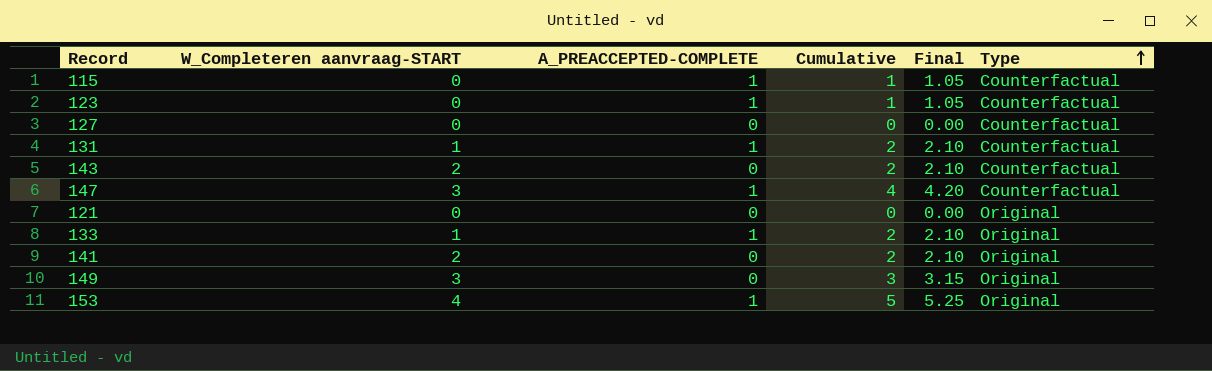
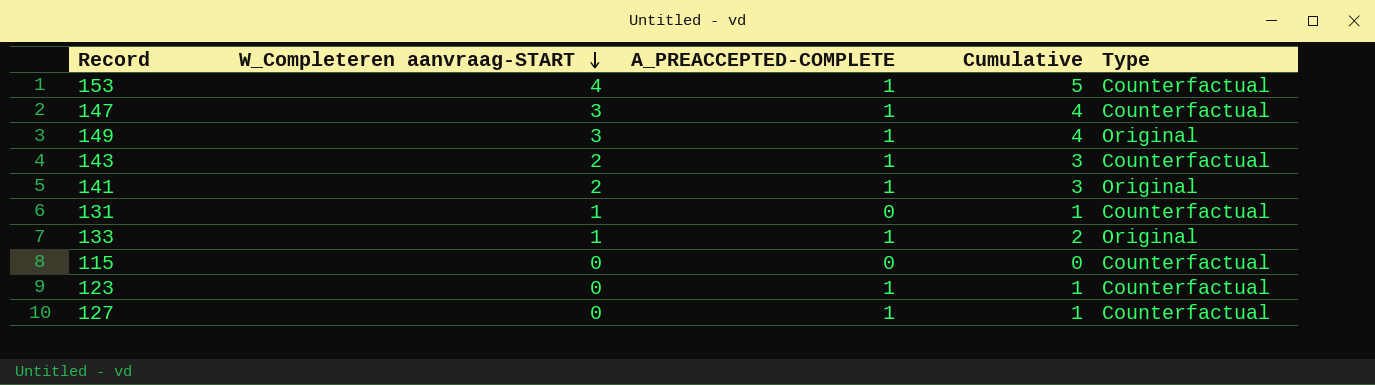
row order: Type ascending -> W_Completeren aanvraag-START descending
column Final | formula: [Cumulative] * 1.05 -> none
row 121: 0 | 0 | 0 | 0.00 | Original -> none
153 | Type: Original -> Counterfactual
149 | A_PREACCEPTED-COMPLETE: 0 -> 1
149 | Cumulative: 3 -> 4
143 | A_PREACCEPTED-COMPLETE: 0 -> 1
143 | Cumulative: 2 -> 3
141 | A_PREACCEPTED-COMPLETE: 0 -> 1
141 | Cumulative: 2 -> 3
131 | A_PREACCEPTED-COMPLETE: 1 -> 0
131 | Cumulative: 2 -> 1
115 | A_PREACCEPTED-COMPLETE: 1 -> 0
115 | Cumulative: 1 -> 0
127 | A_PREACCEPTED-COMPLETE: 0 -> 1
127 | Cumulative: 0 -> 1

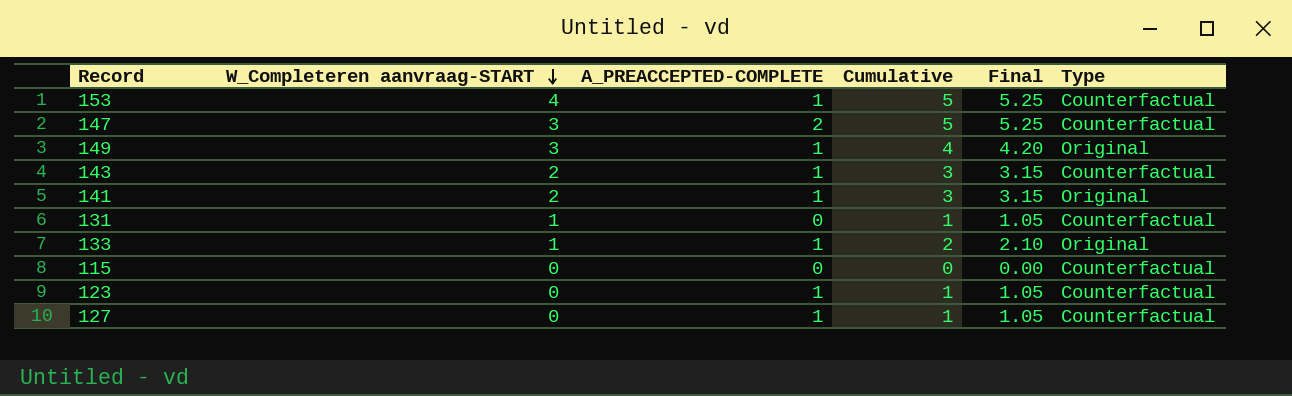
column Final | formula: none -> [Cumulative] * 1.05
147 | A_PREACCEPTED-COMPLETE: 1 -> 2
147 | Cumulative: 4 -> 5

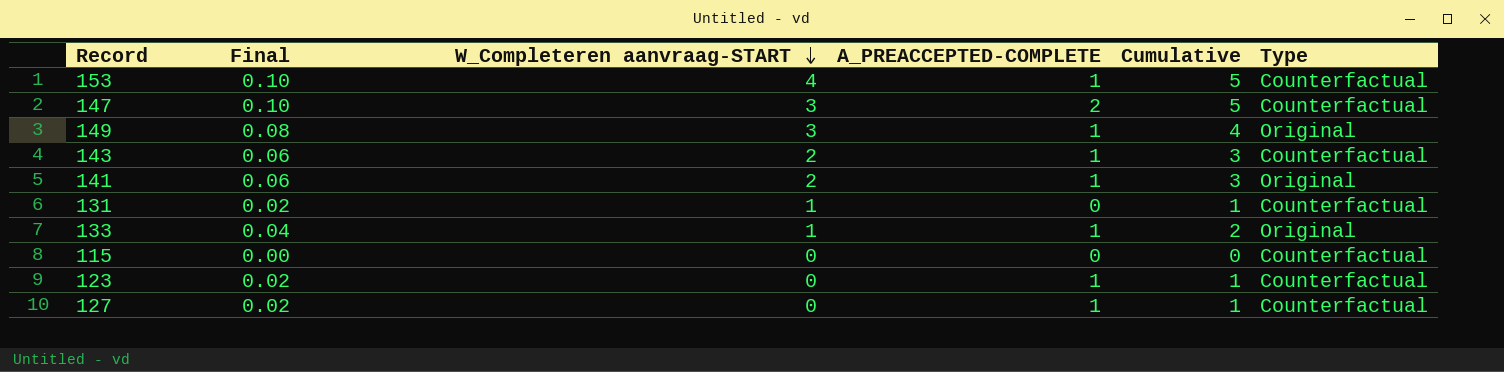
column Final | formula: [Cumulative] * 1.05 -> [Cumulative] * 0.02
column Final | position: 5 -> 2

